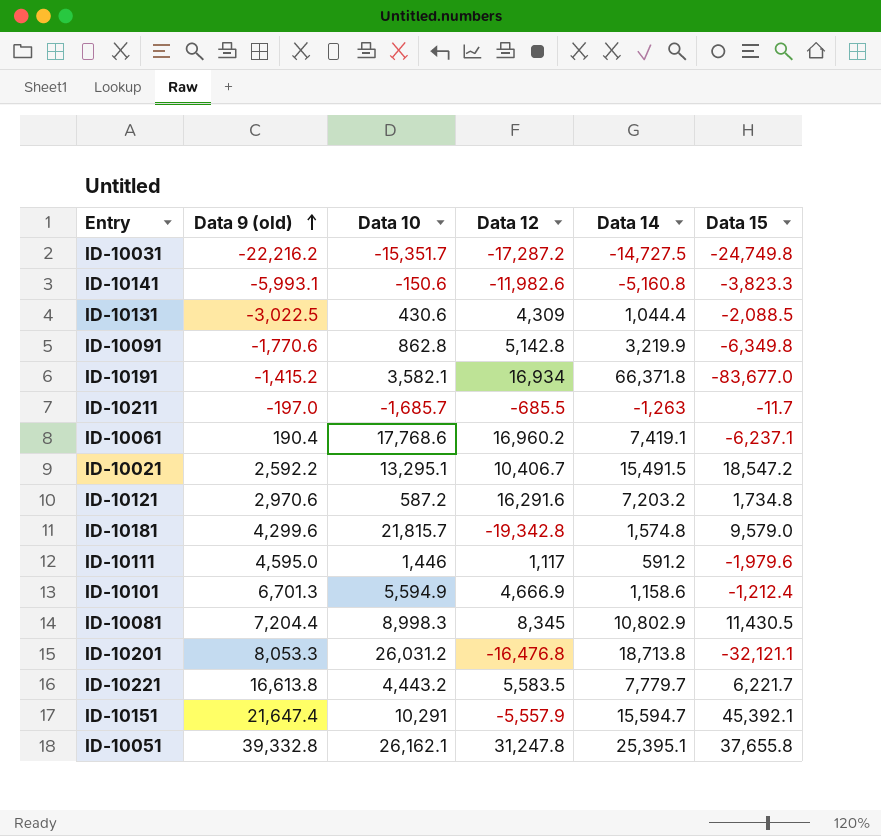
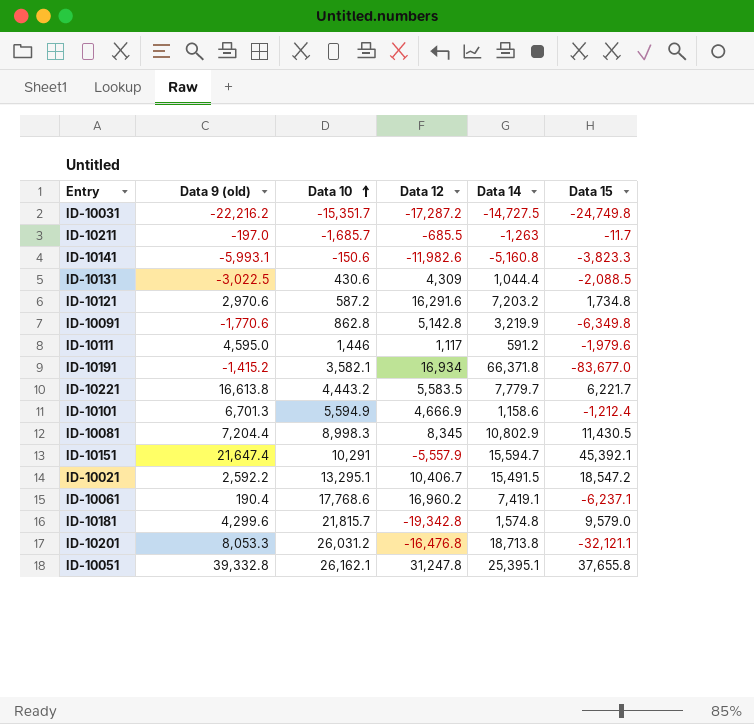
row order: Data 9 (old) ascending -> Data 10 ascending

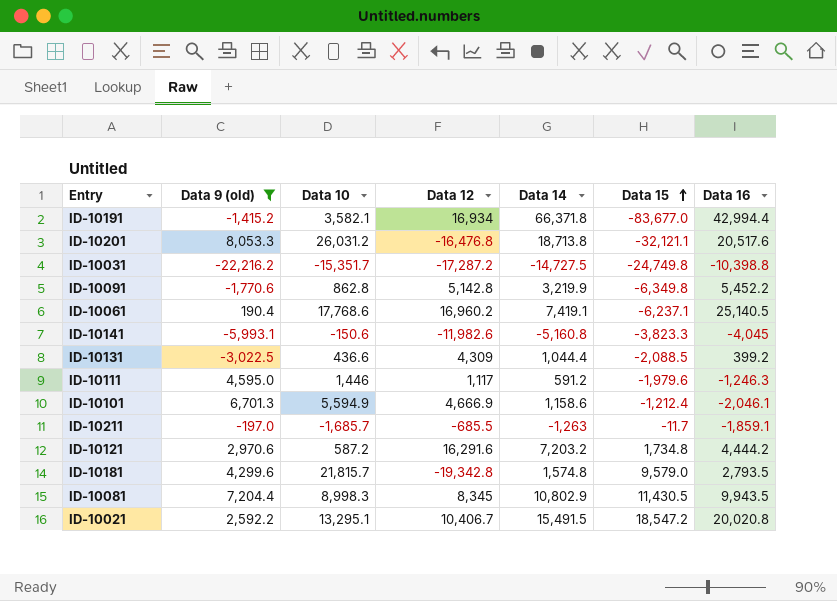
filter: none -> Data 9 (old) <= 8,053.3
row order: Data 10 ascending -> Data 15 ascending
column Data 16 | position: none -> 7
ID-10131 | Data 10: 430.6 -> 436.6

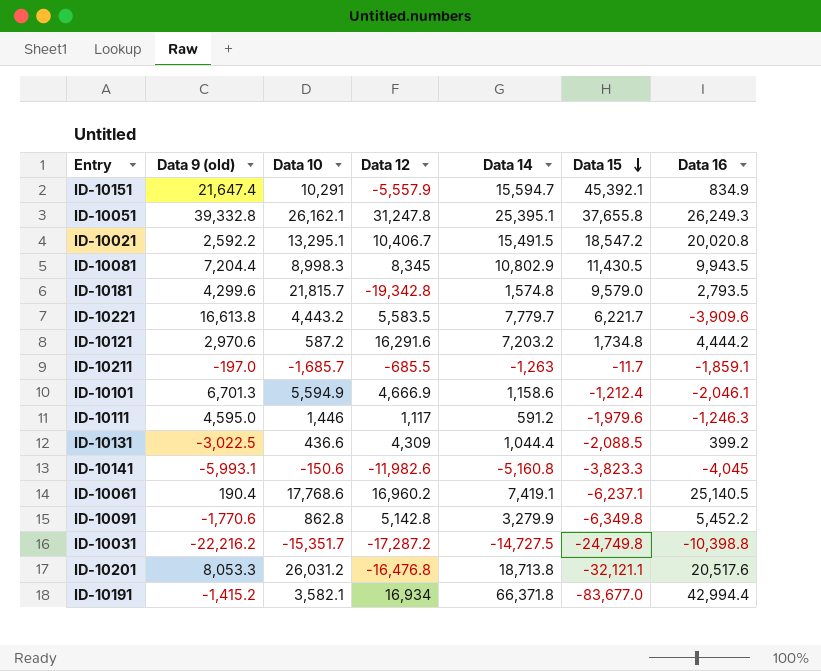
filter: Data 9 (old) <= 8,053.3 -> none
row order: Data 15 ascending -> Data 15 descending
ID-10091 | Data 14: 3,219.9 -> 3,279.9

